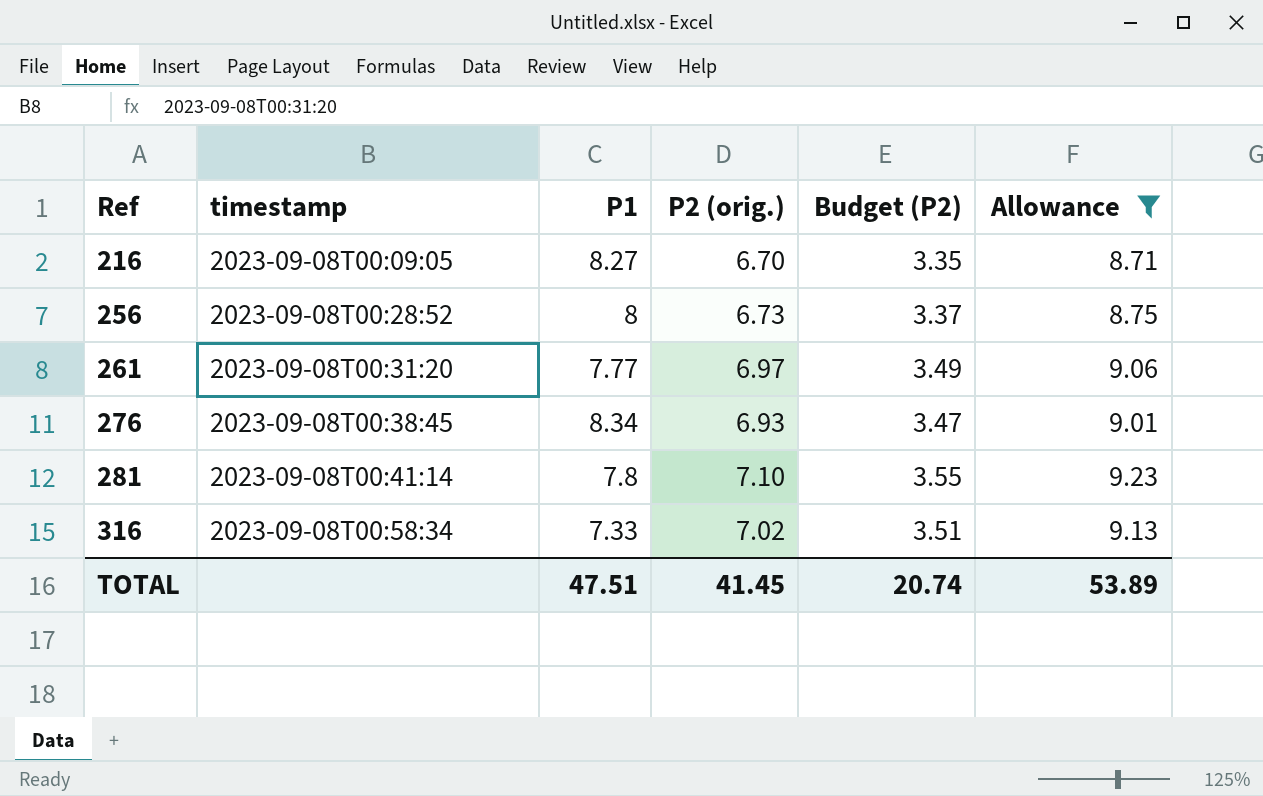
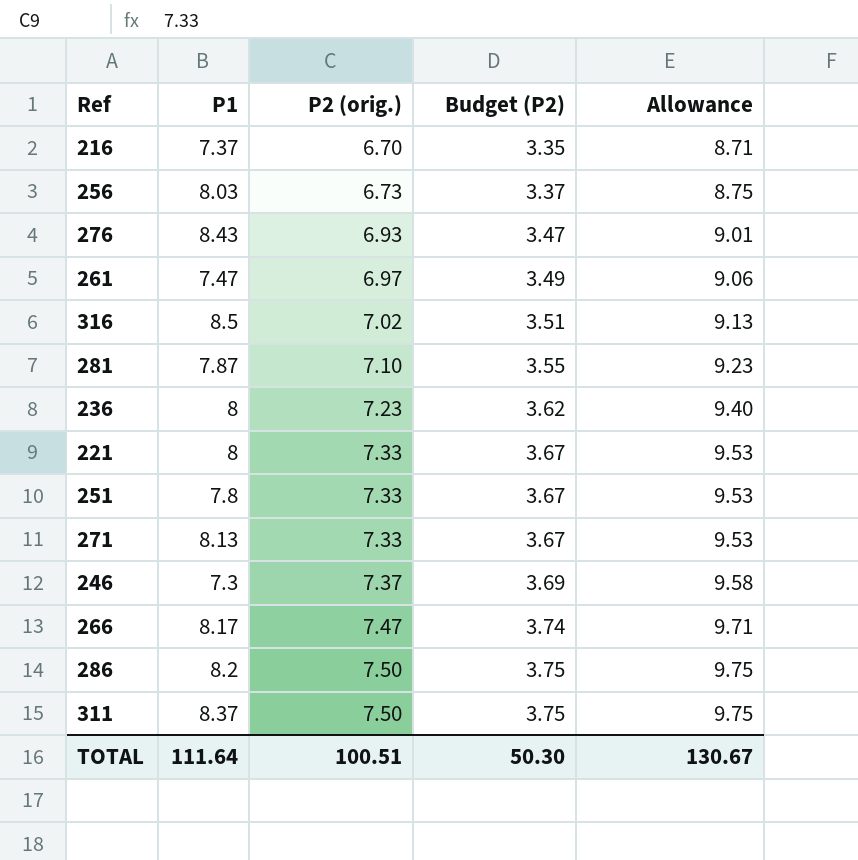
filter: Allowance <= 9.23 -> none
row order: Ref ascending -> P2 (orig.) ascending
column timestamp | position: 2 -> none
216 | P1: 8.27 -> 7.37
256 | P1: 8 -> 8.03
276 | P1: 8.34 -> 8.43
261 | P1: 7.77 -> 7.47
316 | P1: 7.33 -> 8.5
281 | P1: 7.8 -> 7.87
TOTAL | P1: 47.51 -> 111.64
TOTAL | P2 (orig.): 41.45 -> 100.51
TOTAL | Budget (P2): 20.74 -> 50.30
TOTAL | Allowance: 53.89 -> 130.67

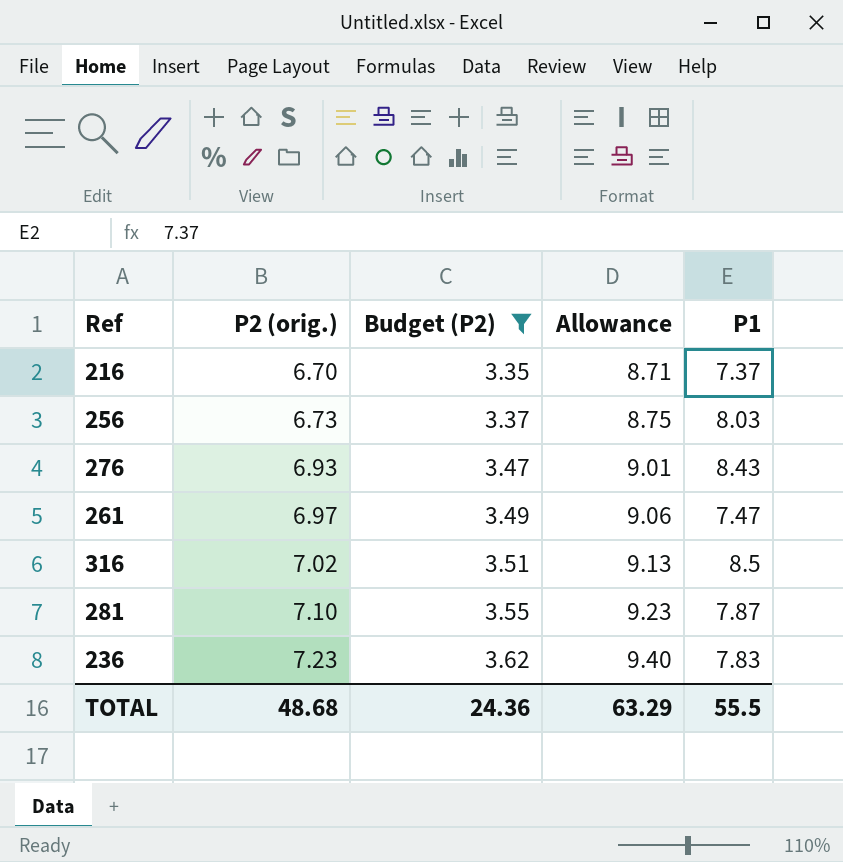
filter: none -> Budget (P2) <= 3.62
column P1 | position: 2 -> 5
236 | P1: 8 -> 7.83
TOTAL | P2 (orig.): 100.51 -> 48.68
TOTAL | Budget (P2): 50.30 -> 24.36
TOTAL | Allowance: 130.67 -> 63.29
TOTAL | P1: 111.64 -> 55.5

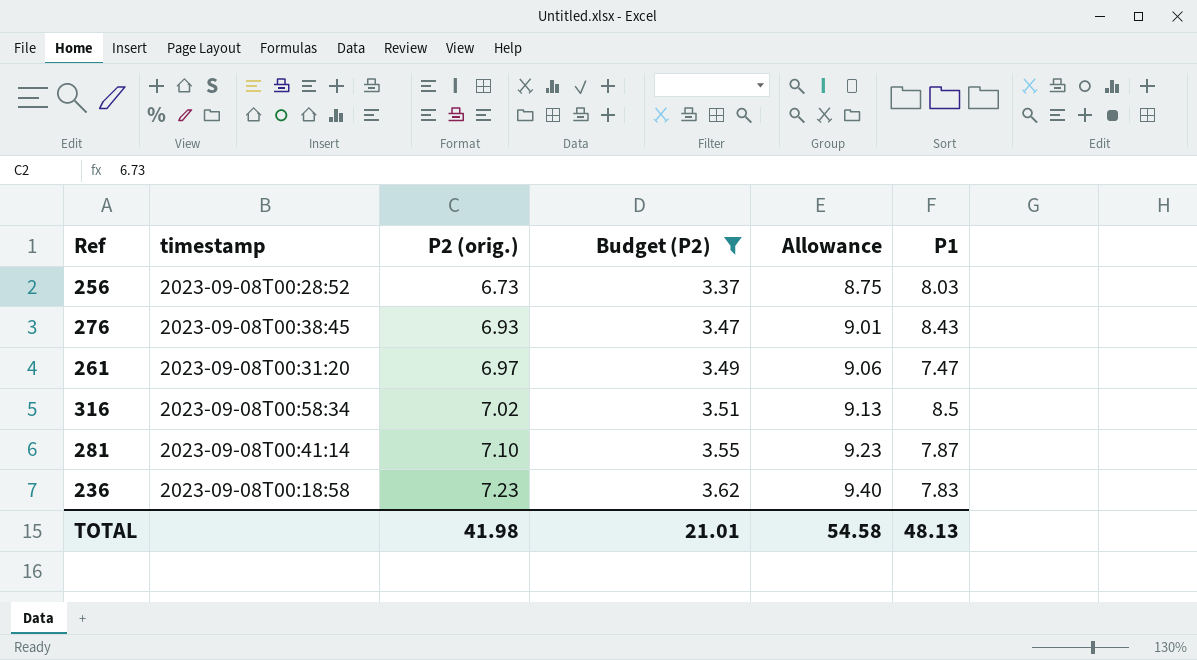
column timestamp | position: none -> 2
row 216: 6.70 | 3.35 | 8.71 | 7.37 -> none
TOTAL | P2 (orig.): 48.68 -> 41.98
TOTAL | Budget (P2): 24.36 -> 21.01
TOTAL | Allowance: 63.29 -> 54.58
TOTAL | P1: 55.5 -> 48.13

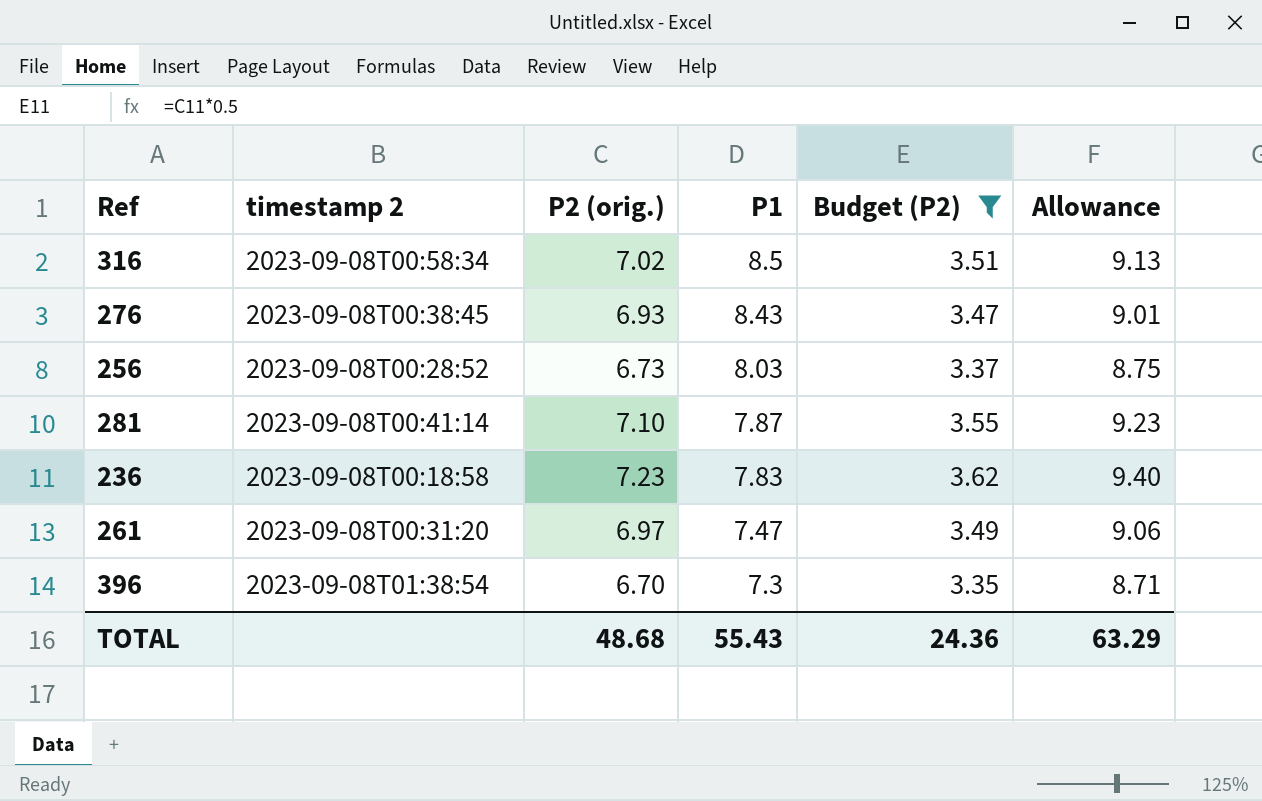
row order: P2 (orig.) ascending -> P1 descending
column name: timestamp -> timestamp 2
column P1 | position: 6 -> 4
row 396: none -> 2023-09-08T01:38:54 | 6.70 | 7.3 | 3.35 | 8.71
TOTAL | P2 (orig.): 41.98 -> 48.68
TOTAL | P1: 48.13 -> 55.43
TOTAL | Budget (P2): 21.01 -> 24.36
TOTAL | Allowance: 54.58 -> 63.29

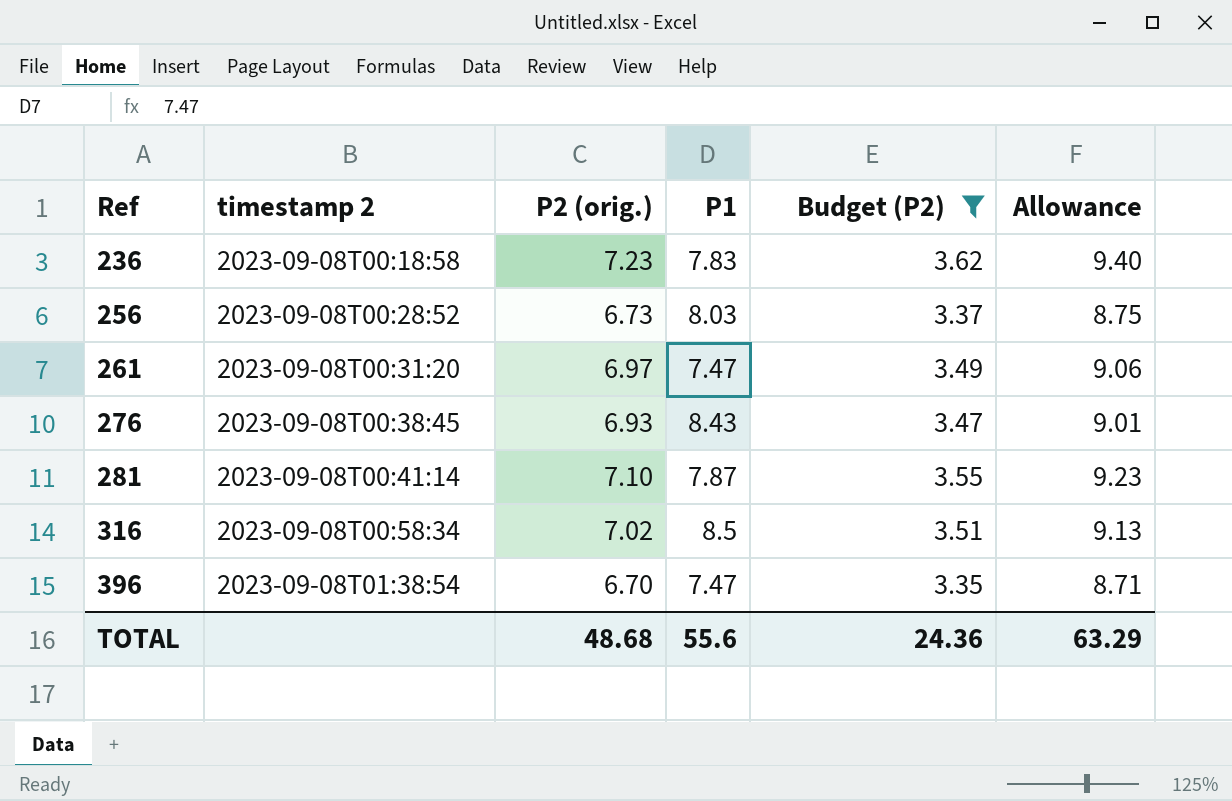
row order: P1 descending -> Ref ascending
396 | P1: 7.3 -> 7.47
TOTAL | P1: 55.43 -> 55.6

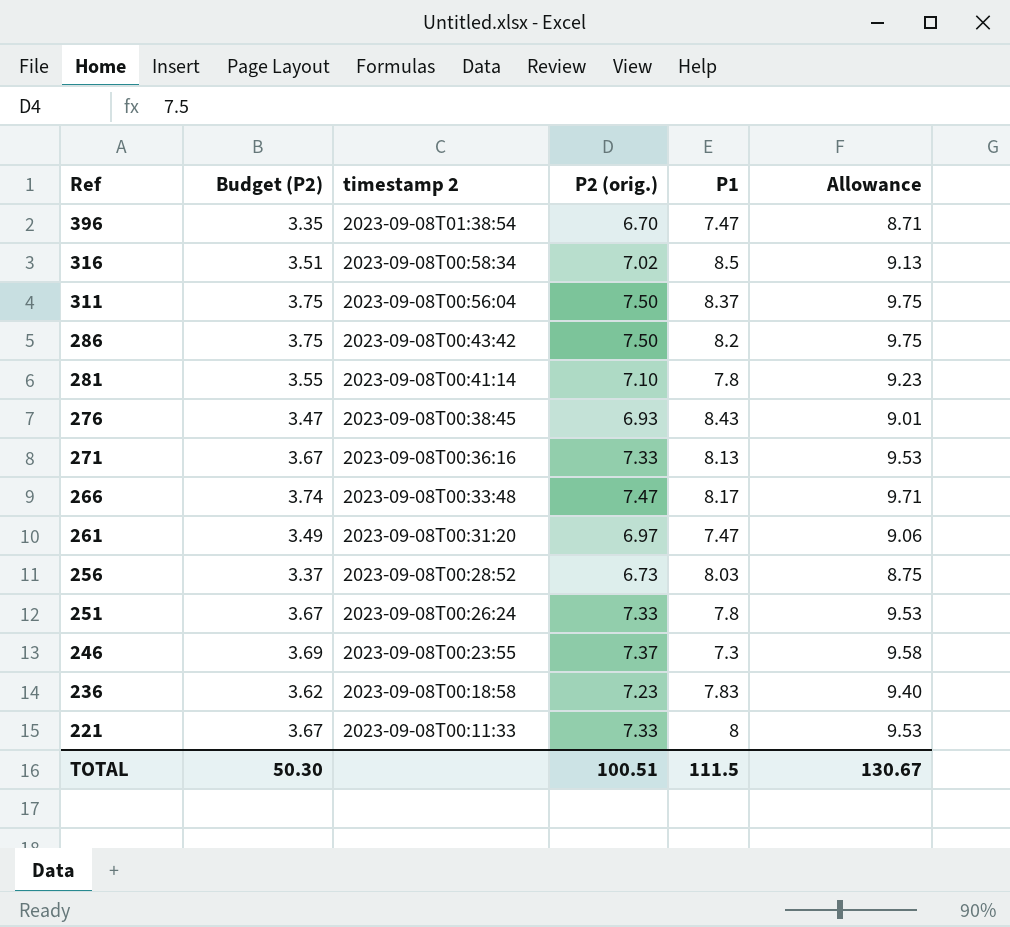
filter: Budget (P2) <= 3.62 -> none
row order: Ref ascending -> Ref descending
column Budget (P2) | position: 5 -> 2
281 | P1: 7.87 -> 7.8
TOTAL | Budget (P2): 24.36 -> 50.30
TOTAL | P2 (orig.): 48.68 -> 100.51
TOTAL | P1: 55.6 -> 111.5
TOTAL | Allowance: 63.29 -> 130.67

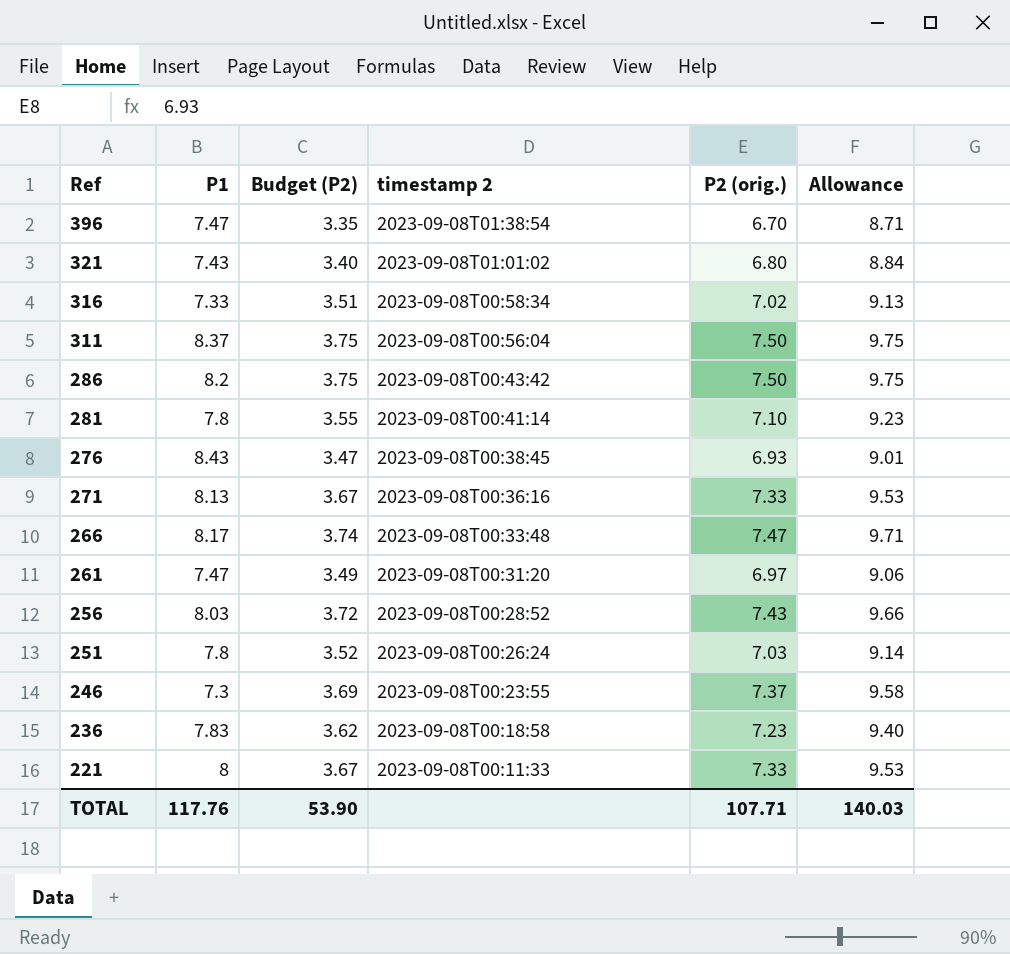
column P1 | position: 5 -> 2
row 321: none -> 7.43 | 3.40 | 2023-09-08T01:01:02 | 6.80 | 8.84
316 | P1: 8.5 -> 7.33
256 | Budget (P2): 3.37 -> 3.72
256 | P2 (orig.): 6.73 -> 7.43
256 | Allowance: 8.75 -> 9.66
251 | Budget (P2): 3.67 -> 3.52
251 | P2 (orig.): 7.33 -> 7.03
251 | Allowance: 9.53 -> 9.14
TOTAL | P1: 111.5 -> 117.76
TOTAL | Budget (P2): 50.30 -> 53.90
TOTAL | P2 (orig.): 100.51 -> 107.71
TOTAL | Allowance: 130.67 -> 140.03

